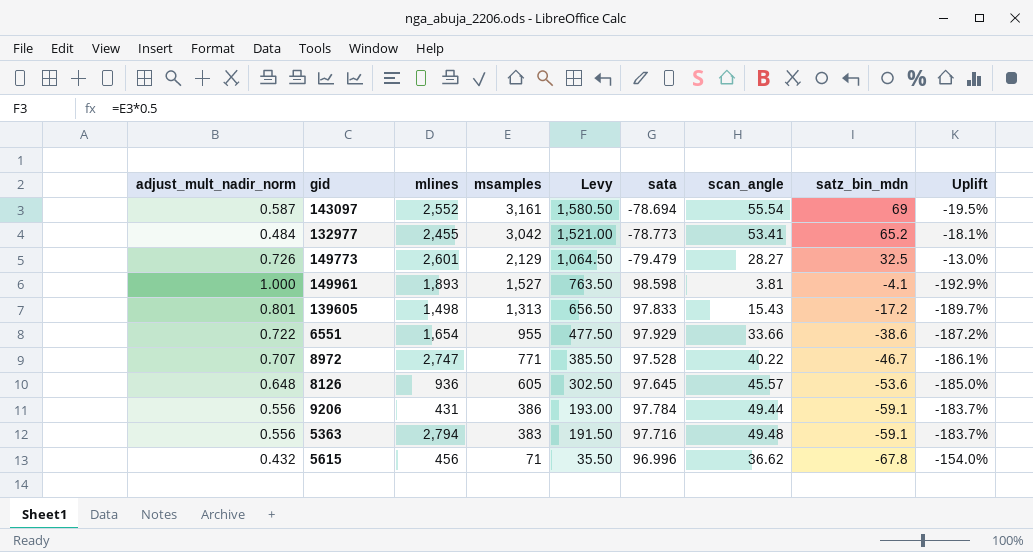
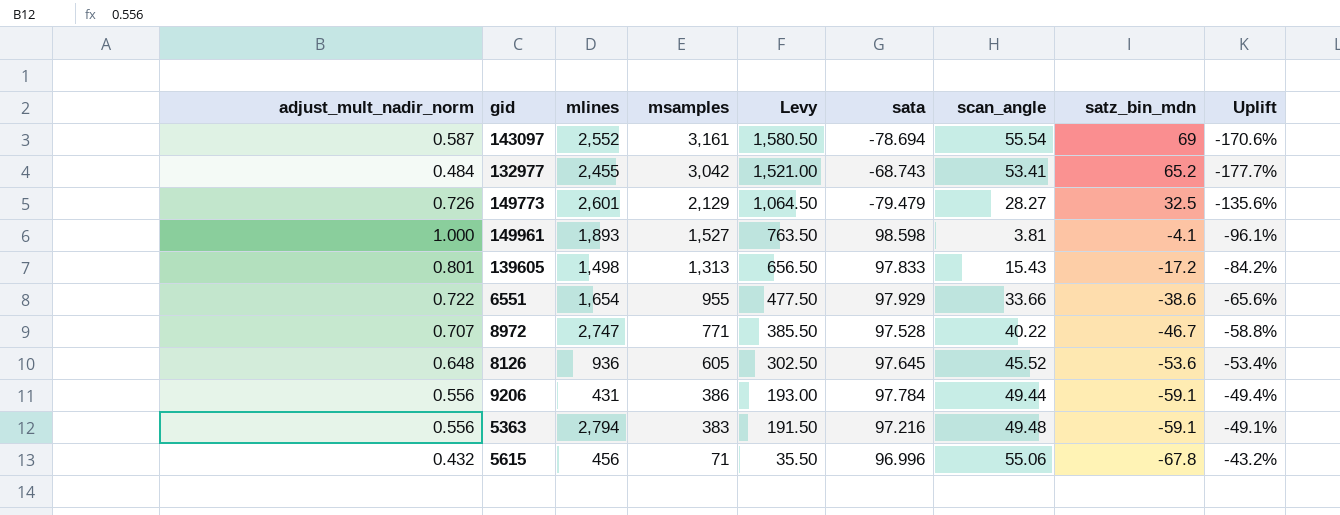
column Uplift | formula: ([scan_angle] - [satz_bin_mdn]) / [satz_bin_mdn] -> ([scan_angle] - [sata]) / [sata]
132977 | sata: -78.773 -> -68.743
8126 | scan_angle: 45.57 -> 45.52
5363 | sata: 97.716 -> 97.216
5615 | scan_angle: 36.62 -> 55.06

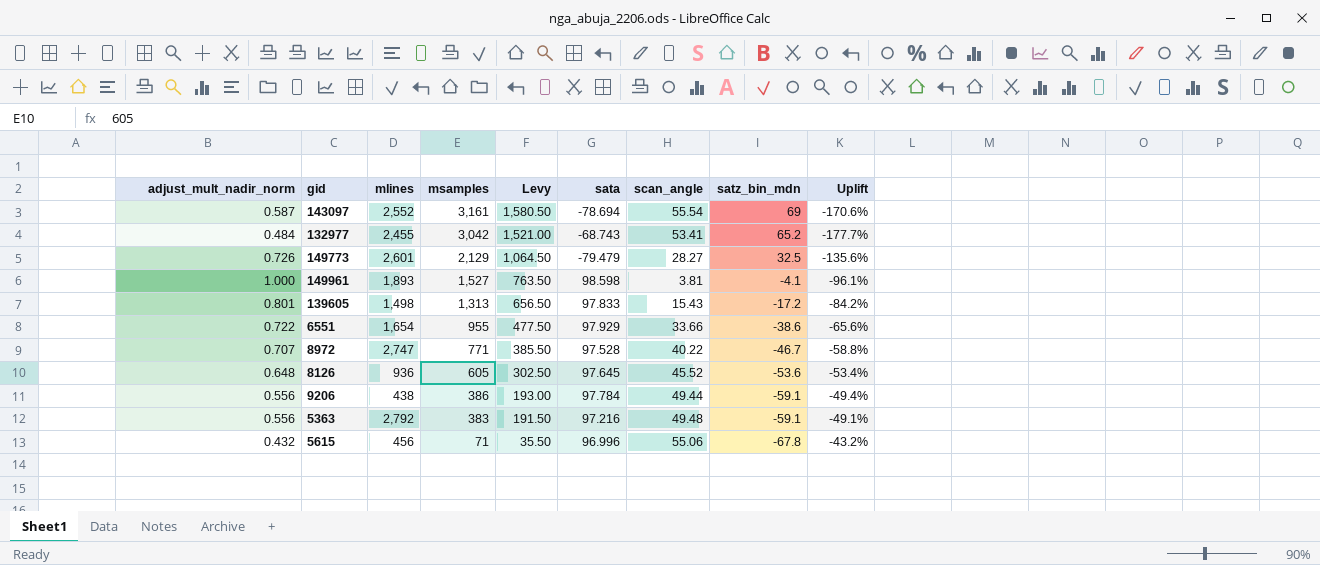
9206 | mlines: 431 -> 438
5363 | mlines: 2,794 -> 2,792

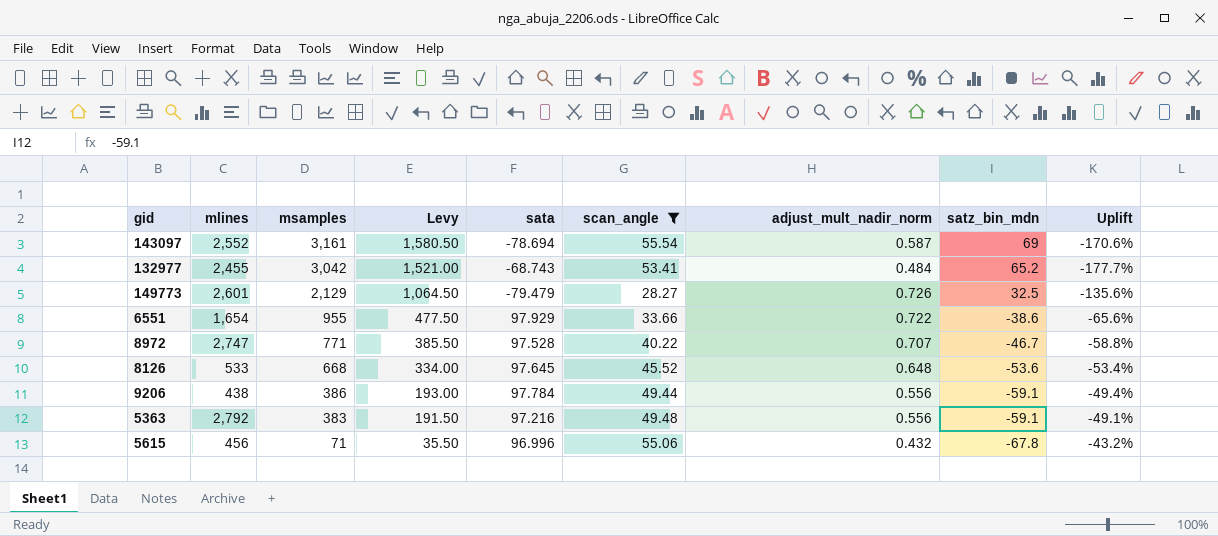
filter: none -> scan_angle >= 28.27
column adjust_mult_nadir_norm | position: 1 -> 7
8126 | mlines: 936 -> 533
8126 | msamples: 605 -> 668
8126 | Levy: 302.50 -> 334.00

